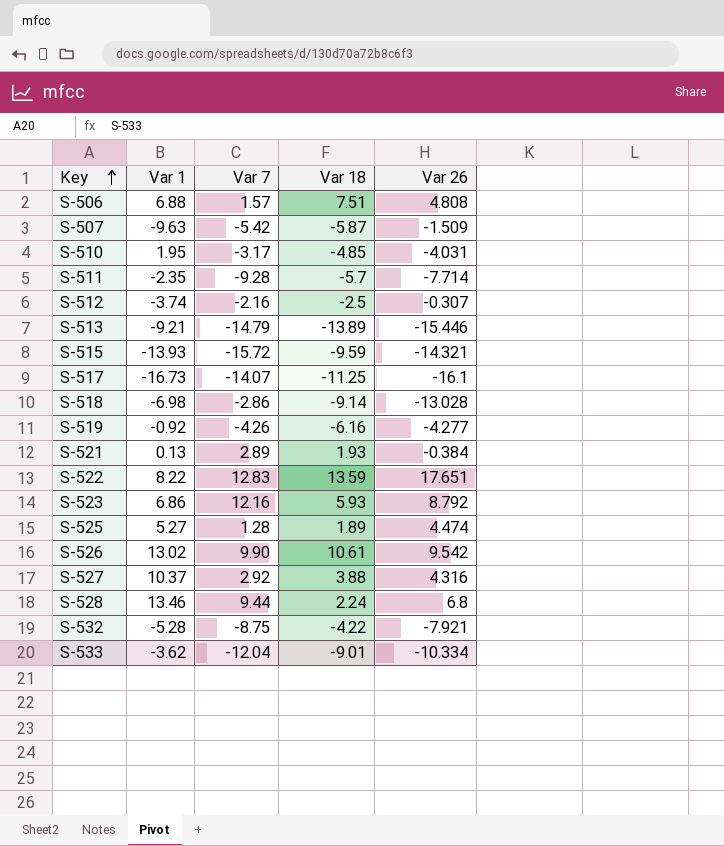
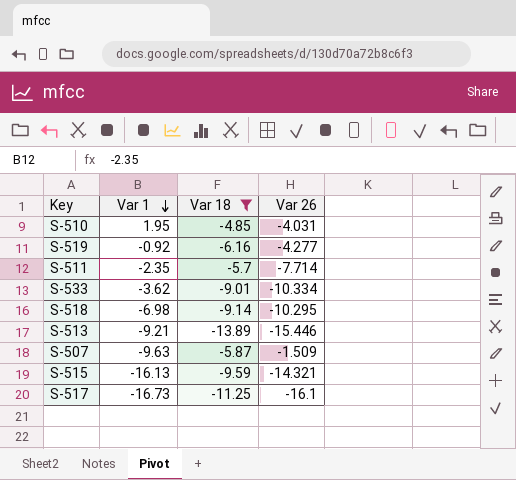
filter: none -> Var 18 <= -4.85
row order: Key ascending -> Var 1 descending
column Var 7 | position: 3 -> none
S-518 | Var 26: -13.028 -> -10.295
S-515 | Var 1: -13.93 -> -16.13

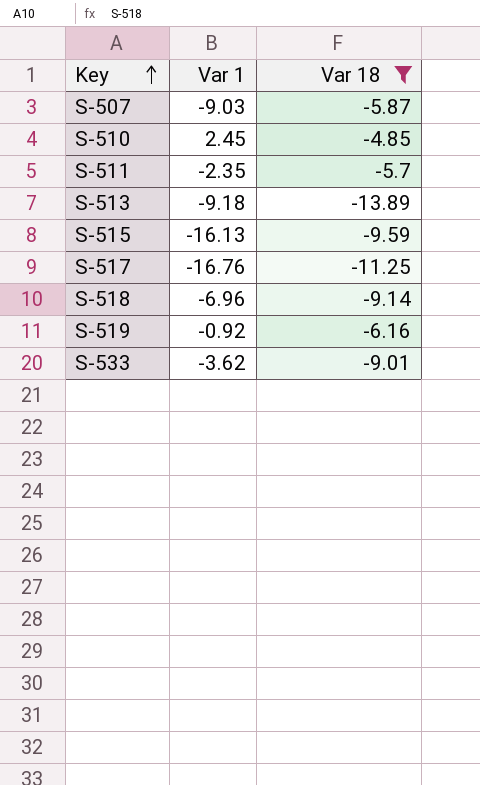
row order: Var 1 descending -> Key ascending
column Var 26 | position: 4 -> none
S-507 | Var 1: -9.63 -> -9.03
S-510 | Var 1: 1.95 -> 2.45
S-513 | Var 1: -9.21 -> -9.18
S-517 | Var 1: -16.73 -> -16.76
S-518 | Var 1: -6.98 -> -6.96

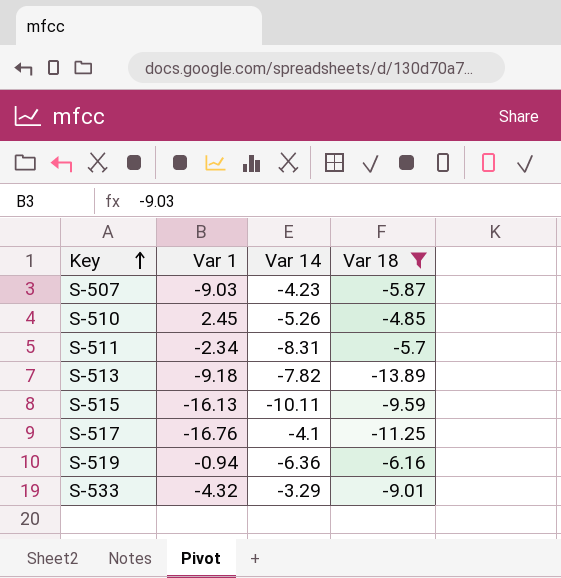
column Var 14 | position: none -> 3
row S-518: -6.96 | -9.14 -> none
S-511 | Var 1: -2.35 -> -2.34
S-519 | Var 1: -0.92 -> -0.94
S-533 | Var 1: -3.62 -> -4.32

